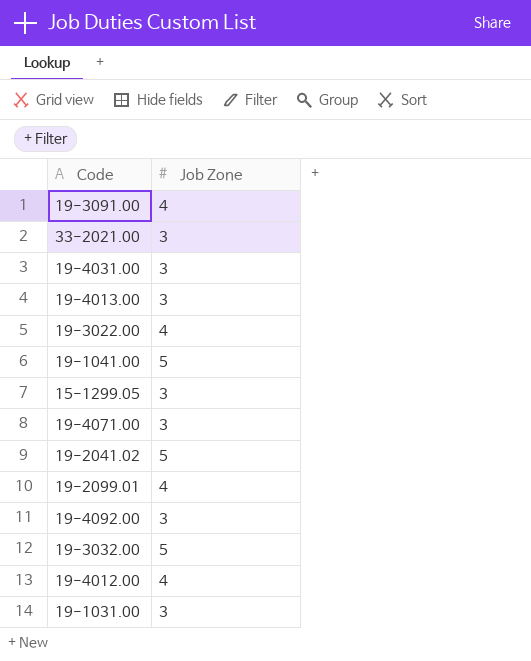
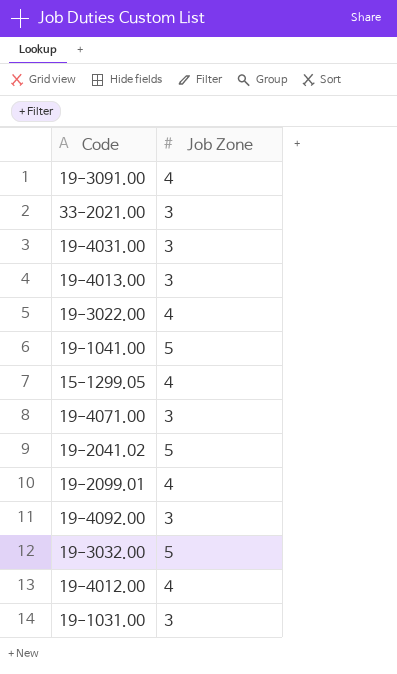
15-1299.05 | Job Zone: 3 -> 4

